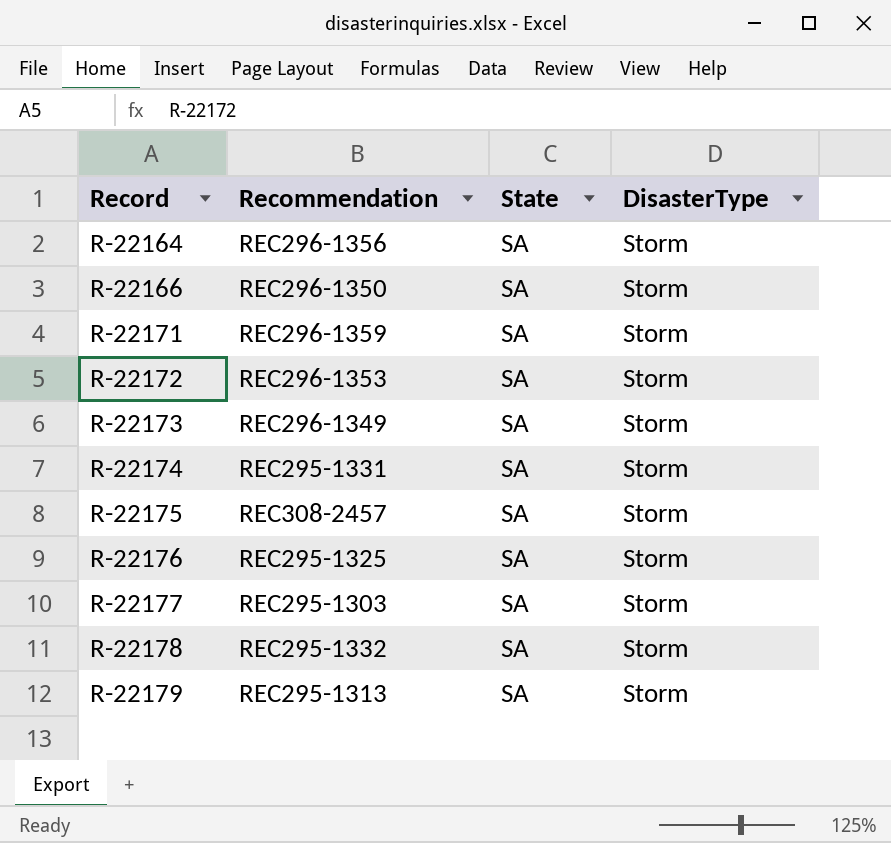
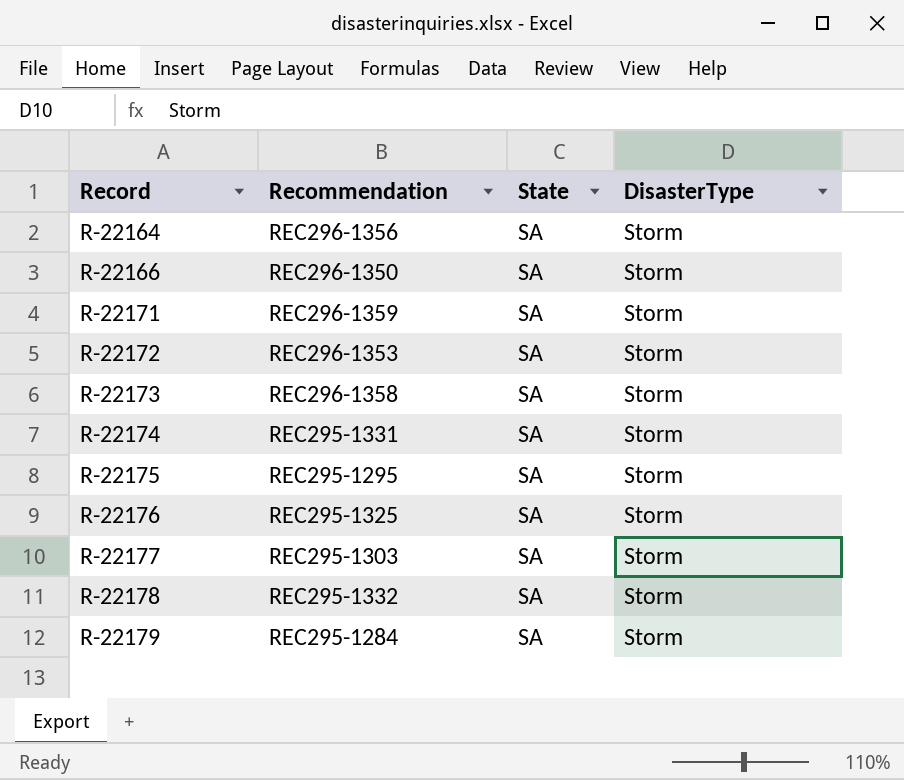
R-22173 | Recommendation: REC296-1349 -> REC296-1358
R-22175 | Recommendation: REC308-2457 -> REC295-1295
R-22179 | Recommendation: REC295-1313 -> REC295-1284

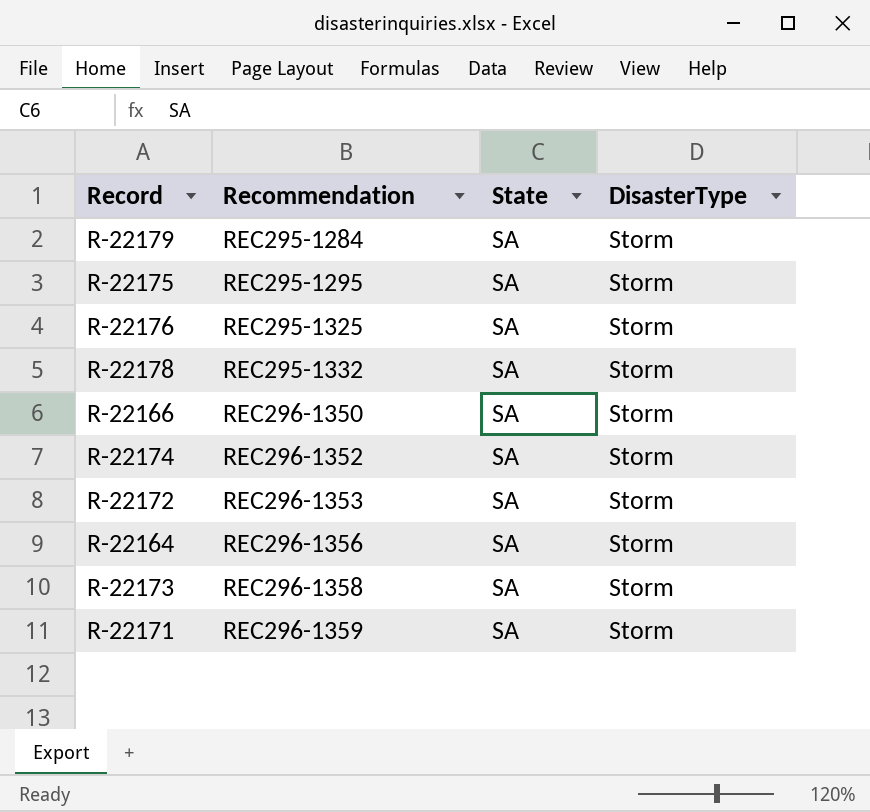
row order: Record ascending -> Recommendation ascending
row R-22177: REC295-1303 | SA | Storm -> none
R-22174 | Recommendation: REC295-1331 -> REC296-1352

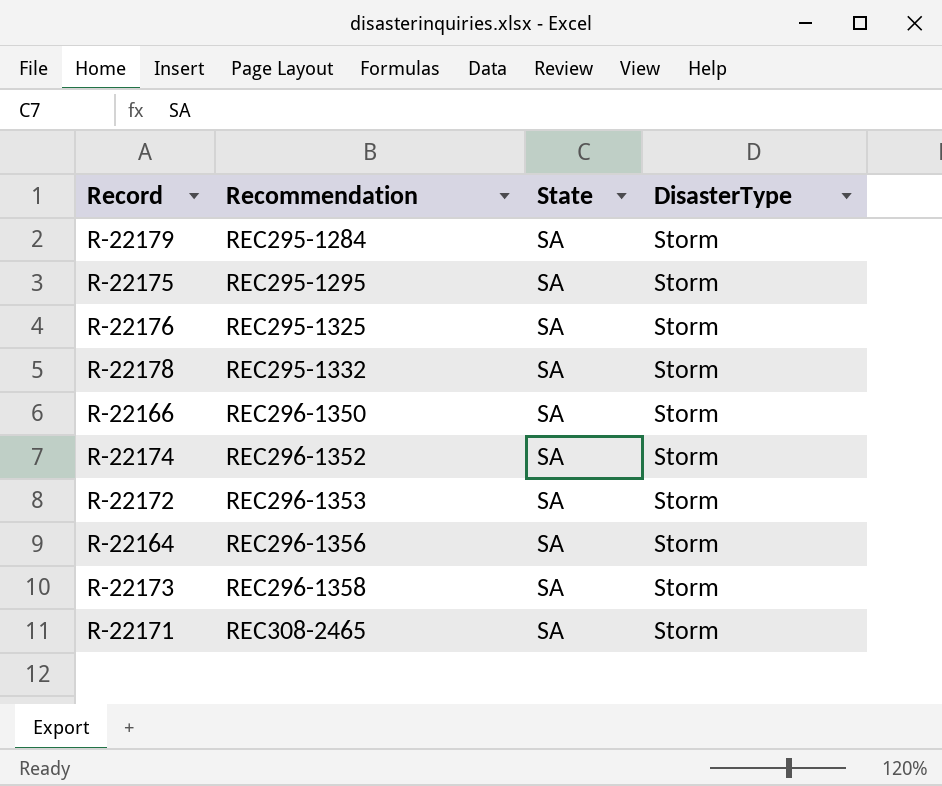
R-22171 | Recommendation: REC296-1359 -> REC308-2465

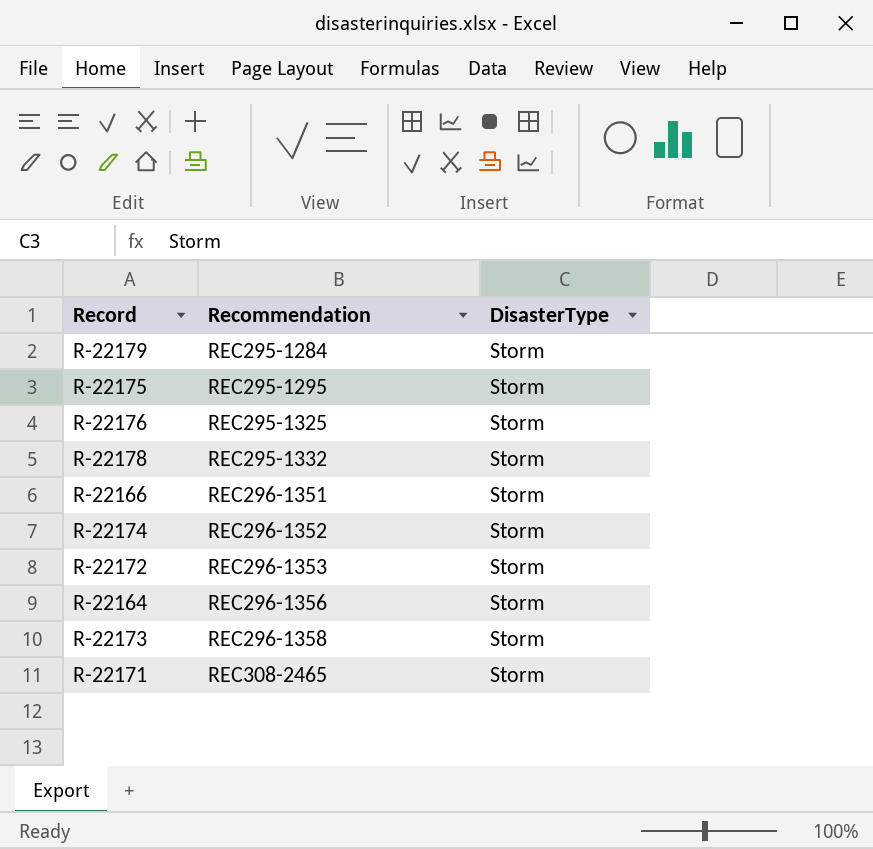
column State | position: 3 -> none
R-22166 | Recommendation: REC296-1350 -> REC296-1351

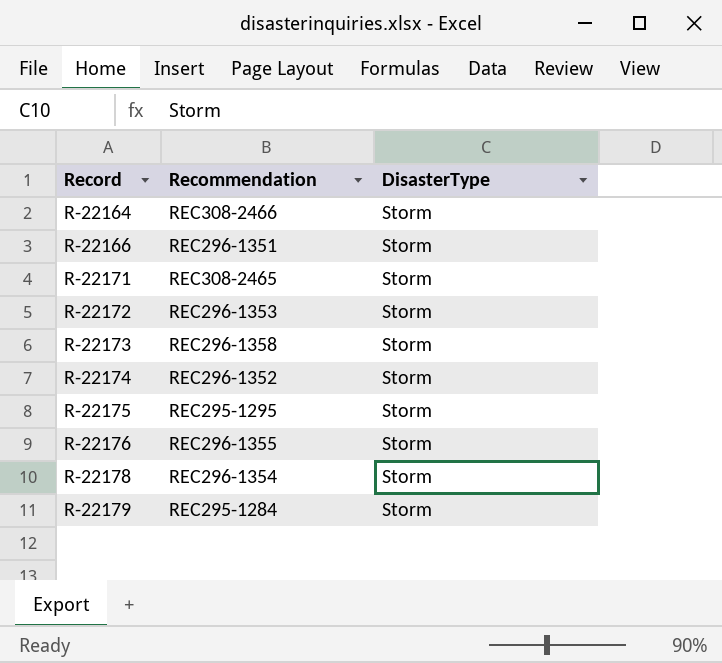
row order: Recommendation ascending -> Record ascending
R-22164 | Recommendation: REC296-1356 -> REC308-2466
R-22176 | Recommendation: REC295-1325 -> REC296-1355
R-22178 | Recommendation: REC295-1332 -> REC296-1354

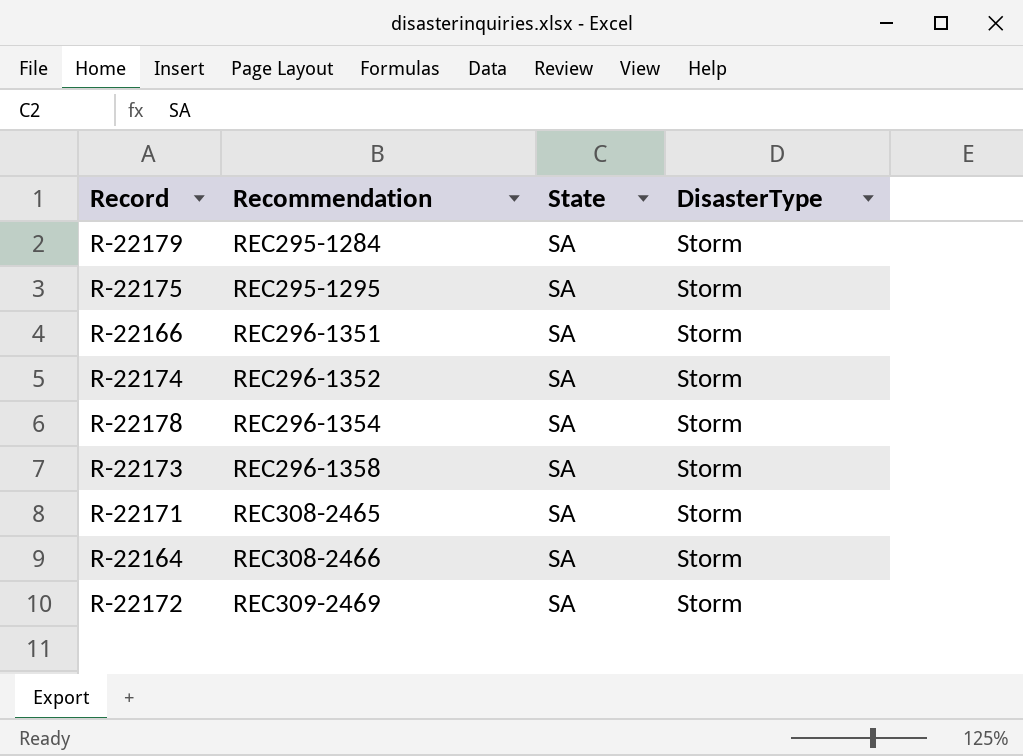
row order: Record ascending -> Recommendation ascending
column State | position: none -> 3
row R-22176: REC296-1355 | Storm -> none
R-22172 | Recommendation: REC296-1353 -> REC309-2469

